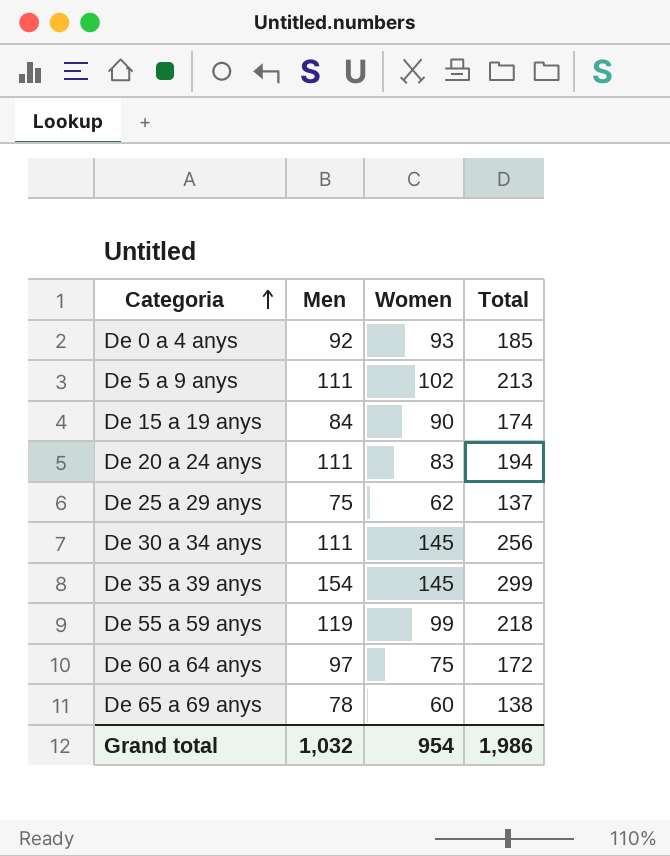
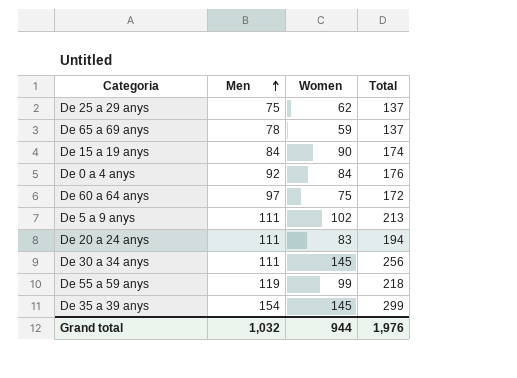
row order: Categoria ascending -> Men ascending
De 65 a 69 anys | Women: 60 -> 59
De 65 a 69 anys | Total: 138 -> 137
De 0 a 4 anys | Women: 93 -> 84
De 0 a 4 anys | Total: 185 -> 176
Grand total | Women: 954 -> 944
Grand total | Total: 1,986 -> 1,976

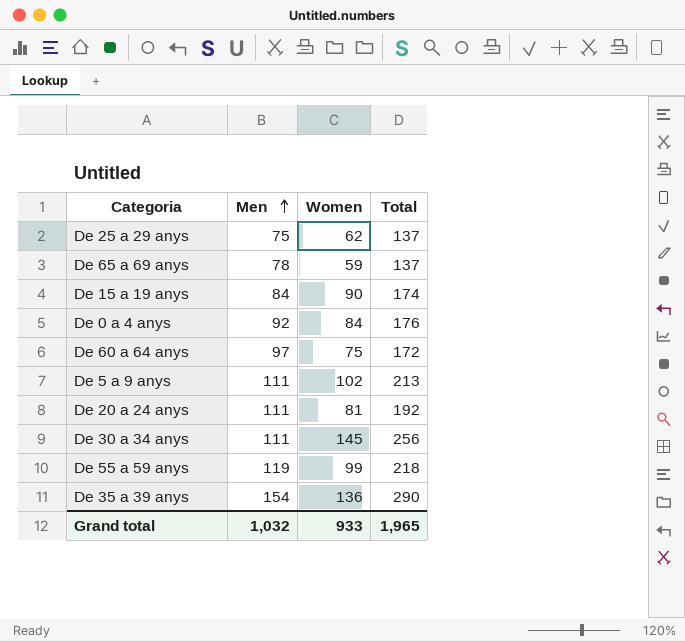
De 20 a 24 anys | Women: 83 -> 81
De 20 a 24 anys | Total: 194 -> 192
De 35 a 39 anys | Women: 145 -> 136
De 35 a 39 anys | Total: 299 -> 290
Grand total | Women: 944 -> 933
Grand total | Total: 1,976 -> 1,965

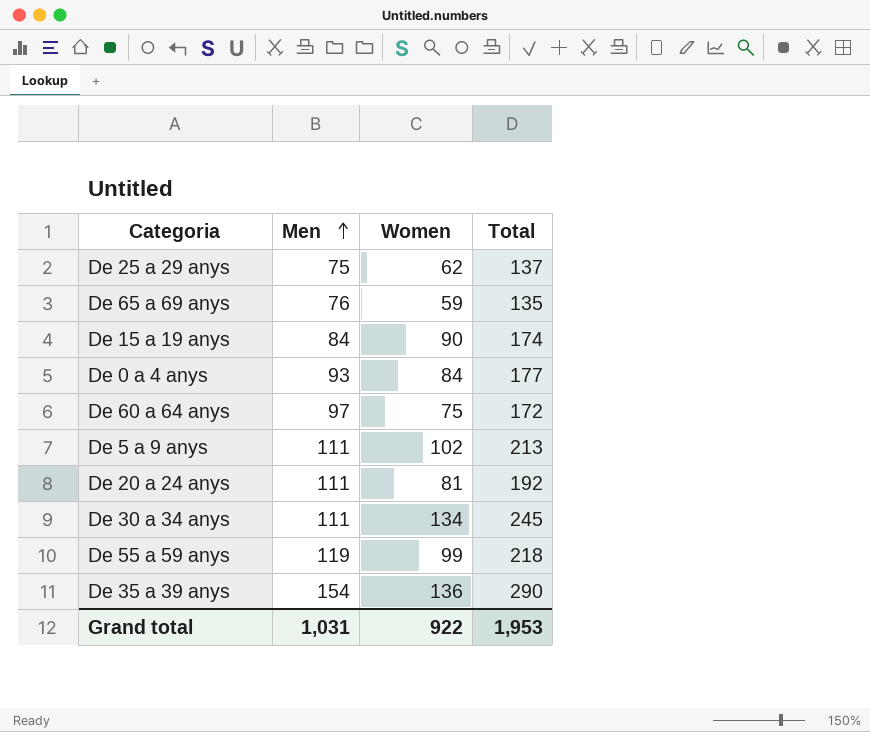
De 65 a 69 anys | Men: 78 -> 76
De 65 a 69 anys | Total: 137 -> 135
De 0 a 4 anys | Men: 92 -> 93
De 0 a 4 anys | Total: 176 -> 177
De 30 a 34 anys | Women: 145 -> 134
De 30 a 34 anys | Total: 256 -> 245
Grand total | Men: 1,032 -> 1,031
Grand total | Women: 933 -> 922
Grand total | Total: 1,965 -> 1,953

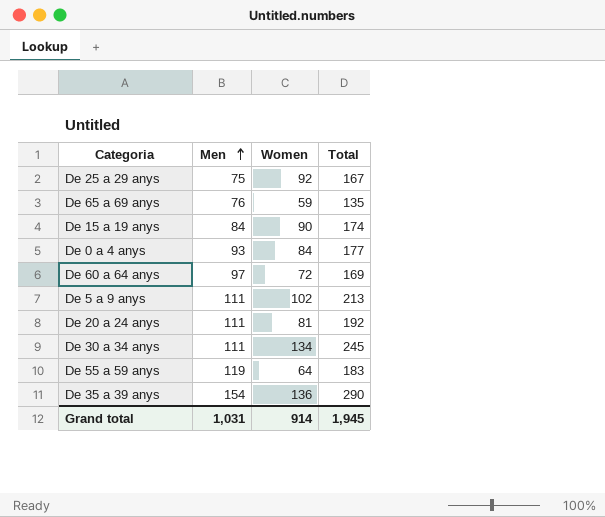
De 25 a 29 anys | Women: 62 -> 92
De 25 a 29 anys | Total: 137 -> 167
De 60 a 64 anys | Women: 75 -> 72
De 60 a 64 anys | Total: 172 -> 169
De 55 a 59 anys | Women: 99 -> 64
De 55 a 59 anys | Total: 218 -> 183
Grand total | Women: 922 -> 914
Grand total | Total: 1,953 -> 1,945

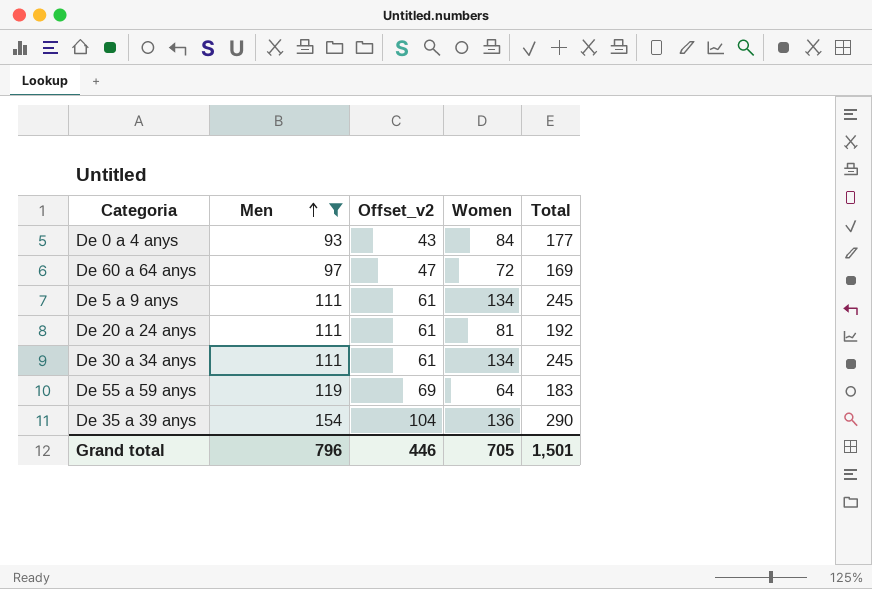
filter: none -> Men >= 93
column Offset_v2 | formula: none -> [Men] - 50
De 5 a 9 anys | Women: 102 -> 134
De 5 a 9 anys | Total: 213 -> 245
Grand total | Men: 1,031 -> 796
Grand total | Women: 914 -> 705
Grand total | Total: 1,945 -> 1,501

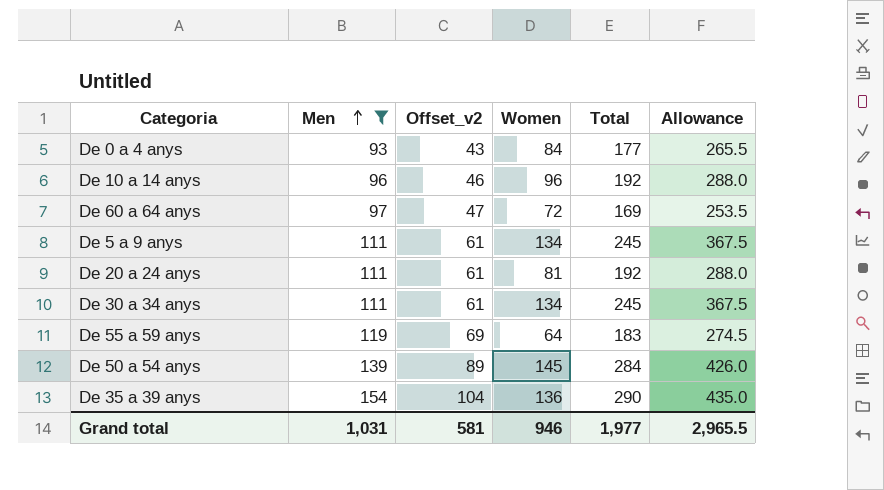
column Allowance | formula: none -> [Total] * 1.5
row De 10 a 14 anys: none -> 96 | 46 | 96 | 192 | 288.0
row De 50 a 54 anys: none -> 139 | 89 | 145 | 284 | 426.0
Grand total | Men: 796 -> 1,031
Grand total | Offset_v2: 446 -> 581
Grand total | Women: 705 -> 946
Grand total | Total: 1,501 -> 1,977

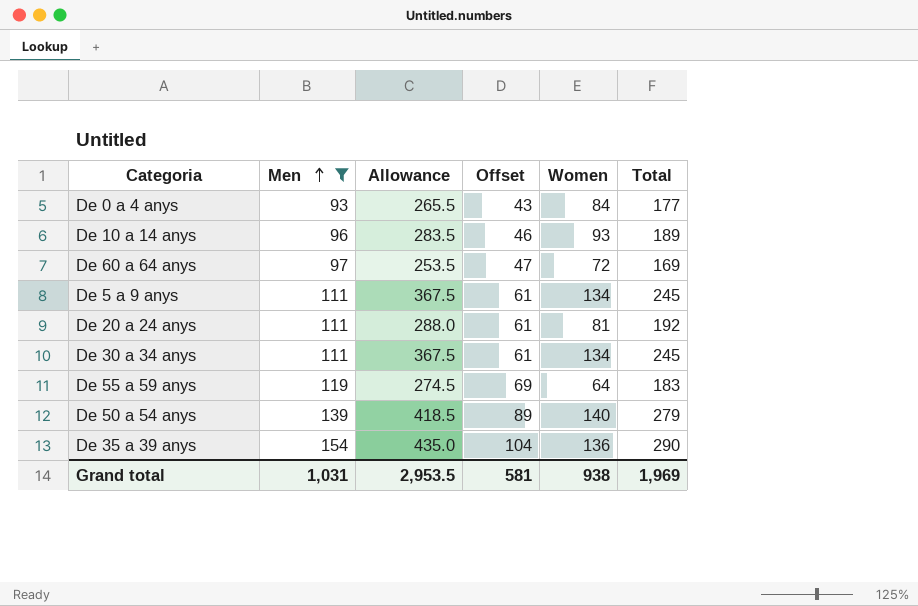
column Allowance | position: 6 -> 3
column name: Offset_v2 -> Offset
De 10 a 14 anys | Allowance: 288.0 -> 283.5
De 10 a 14 anys | Women: 96 -> 93
De 10 a 14 anys | Total: 192 -> 189
De 50 a 54 anys | Allowance: 426.0 -> 418.5
De 50 a 54 anys | Women: 145 -> 140
De 50 a 54 anys | Total: 284 -> 279
Grand total | Allowance: 2,965.5 -> 2,953.5
Grand total | Women: 946 -> 938
Grand total | Total: 1,977 -> 1,969

